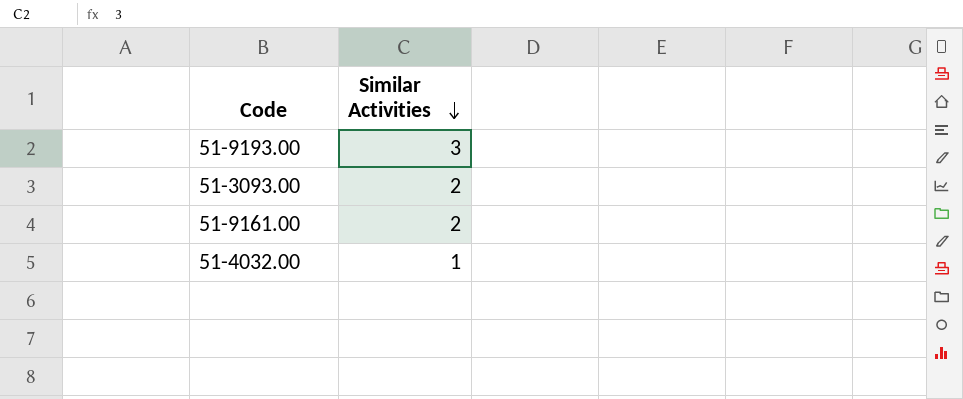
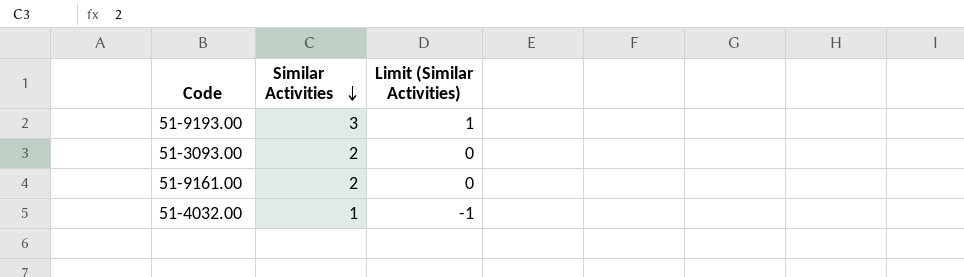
column Limit (Similar Activities) | formula: none -> [Similar Activities] - 2

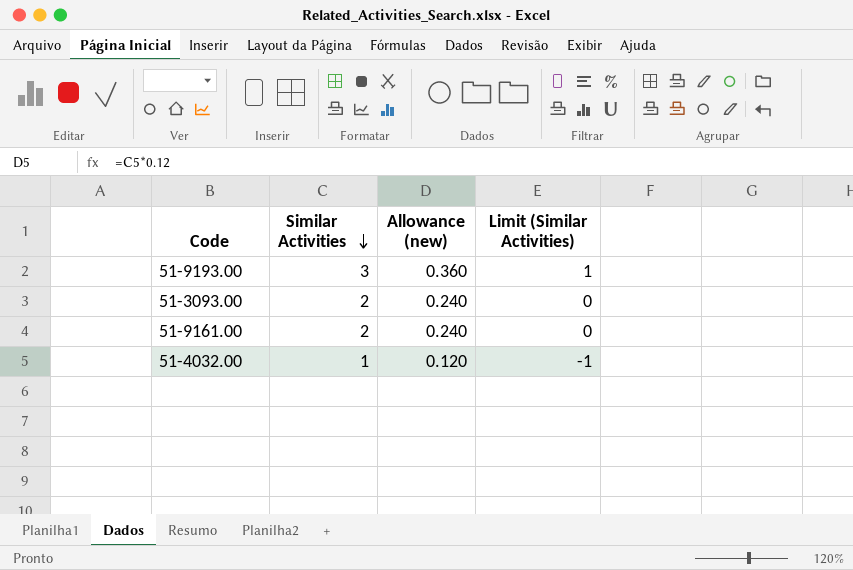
column Allowance (new) | formula: none -> [Similar Activities] * 0.12

